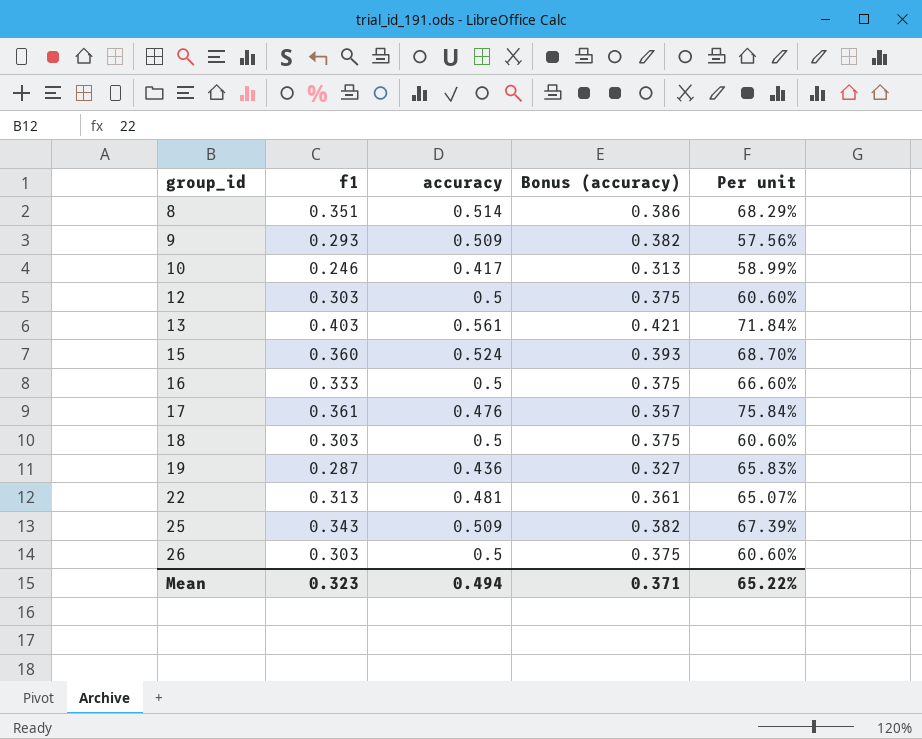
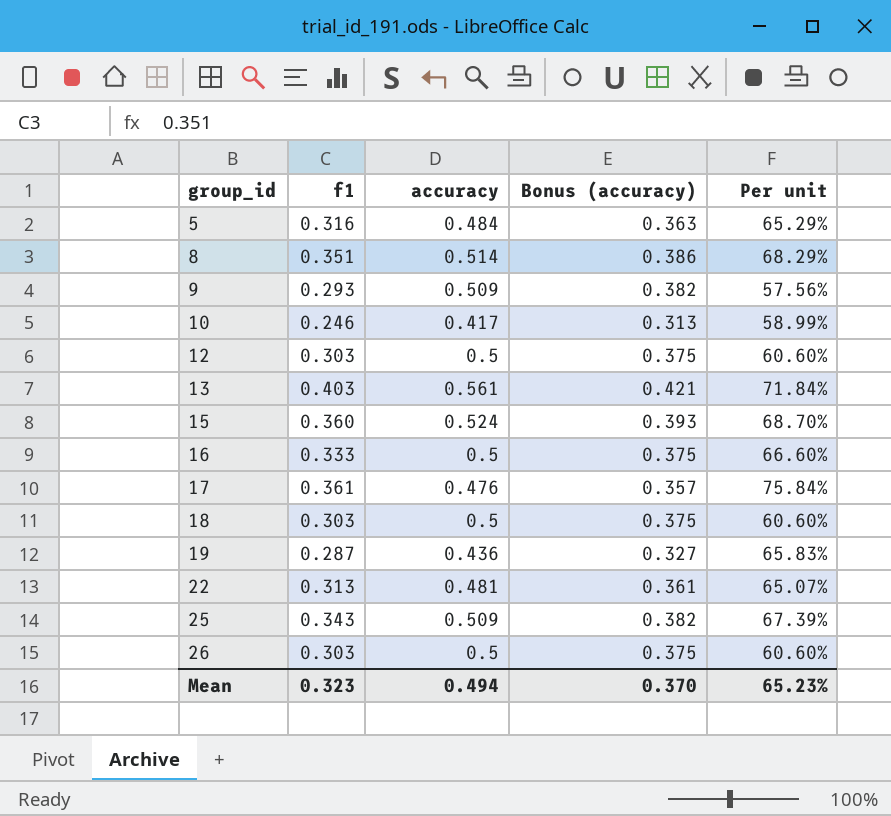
row 5: none -> 0.316 | 0.484 | 0.363 | 65.29%
Mean | Bonus (accuracy): 0.371 -> 0.370
Mean | Per unit: 65.22% -> 65.23%

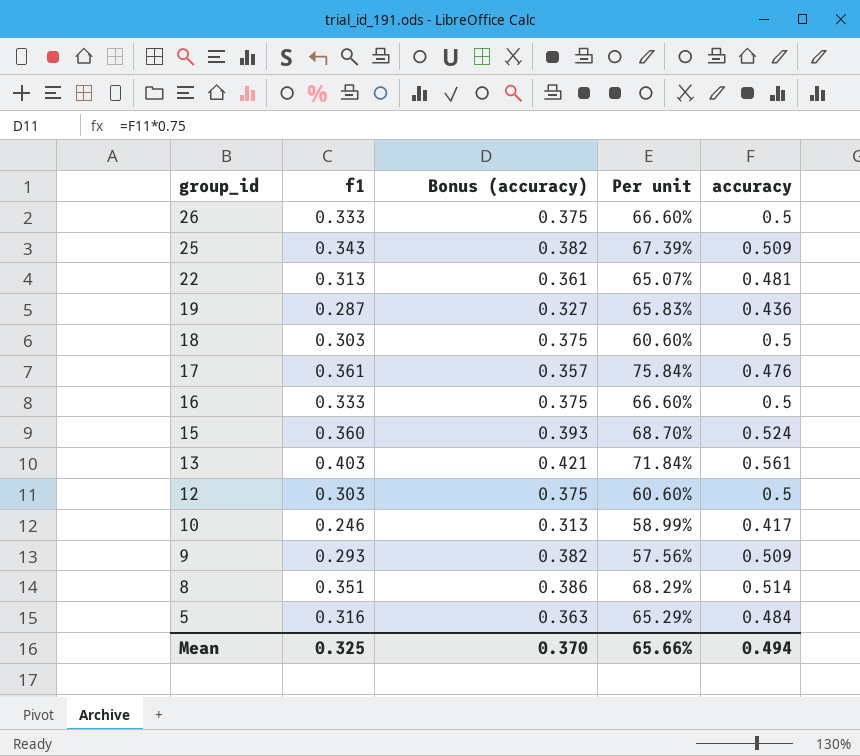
row order: group_id ascending -> group_id descending
column accuracy | position: 3 -> 5
26 | f1: 0.303 -> 0.333
26 | Per unit: 60.60% -> 66.60%
Mean | f1: 0.323 -> 0.325
Mean | Per unit: 65.23% -> 65.66%

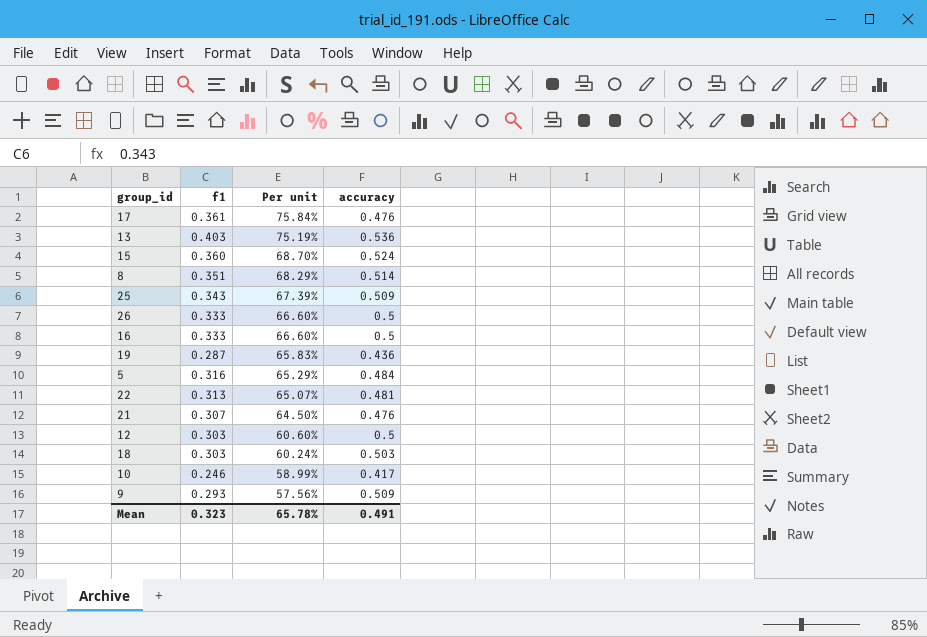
row order: group_id descending -> Per unit descending
column Bonus (accuracy) | formula: [accuracy] * 0.75 -> none
13 | Per unit: 71.84% -> 75.19%
13 | accuracy: 0.561 -> 0.536
row 21: none -> 0.307 | 64.50% | 0.476
18 | Per unit: 60.60% -> 60.24%
18 | accuracy: 0.5 -> 0.503
Mean | f1: 0.325 -> 0.323
Mean | Per unit: 65.66% -> 65.78%
Mean | accuracy: 0.494 -> 0.491

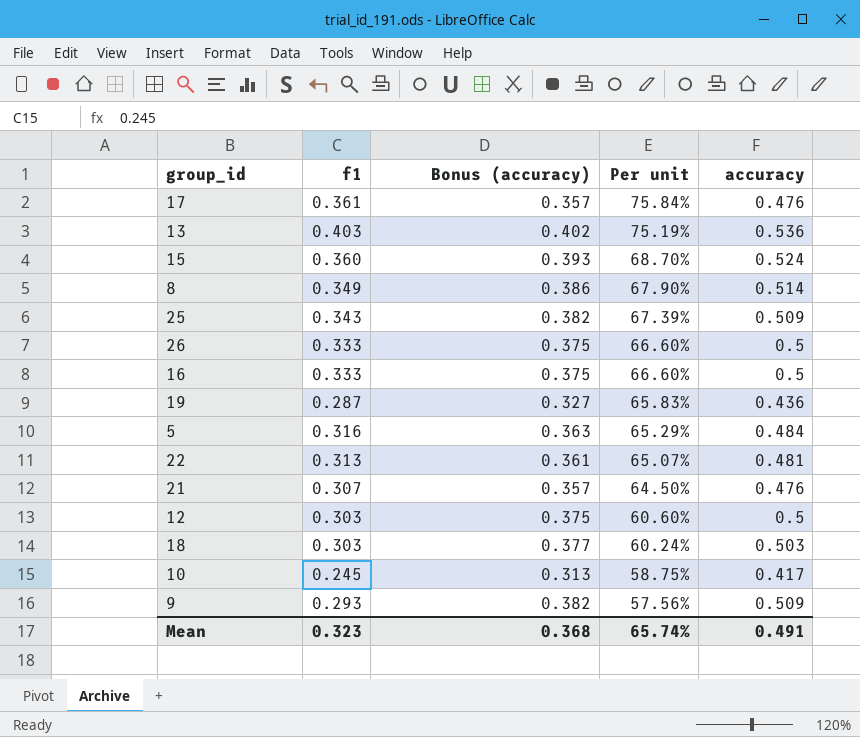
column Bonus (accuracy) | formula: none -> [accuracy] * 0.75
8 | f1: 0.351 -> 0.349
8 | Per unit: 68.29% -> 67.90%
10 | f1: 0.246 -> 0.245
10 | Per unit: 58.99% -> 58.75%
Mean | Per unit: 65.78% -> 65.74%

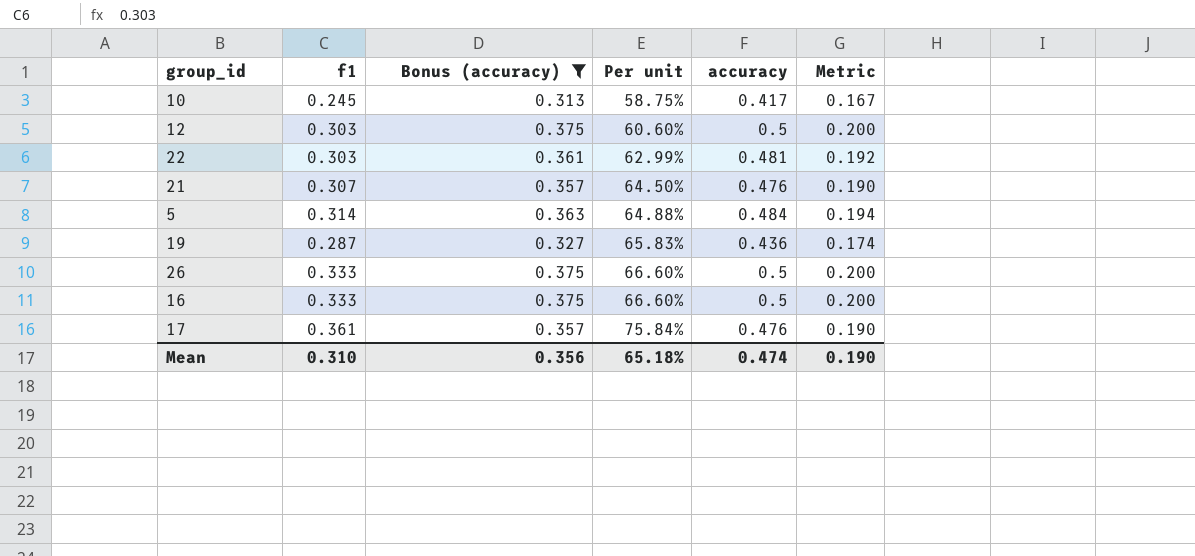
filter: none -> Bonus (accuracy) <= 0.375
row order: Per unit descending -> Per unit ascending
column Metric | formula: none -> [accuracy] * 0.4
22 | f1: 0.313 -> 0.303
22 | Per unit: 65.07% -> 62.99%
5 | f1: 0.316 -> 0.314
5 | Per unit: 65.29% -> 64.88%
Mean | f1: 0.323 -> 0.310
Mean | Bonus (accuracy): 0.368 -> 0.356
Mean | Per unit: 65.74% -> 65.18%
Mean | accuracy: 0.491 -> 0.474

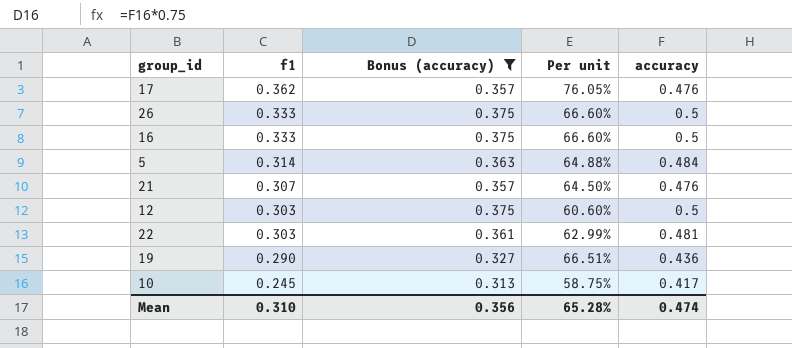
row order: Per unit ascending -> f1 descending
column Metric | formula: [accuracy] * 0.4 -> none
17 | f1: 0.361 -> 0.362
17 | Per unit: 75.84% -> 76.05%
19 | f1: 0.287 -> 0.290
19 | Per unit: 65.83% -> 66.51%
Mean | Per unit: 65.18% -> 65.28%

